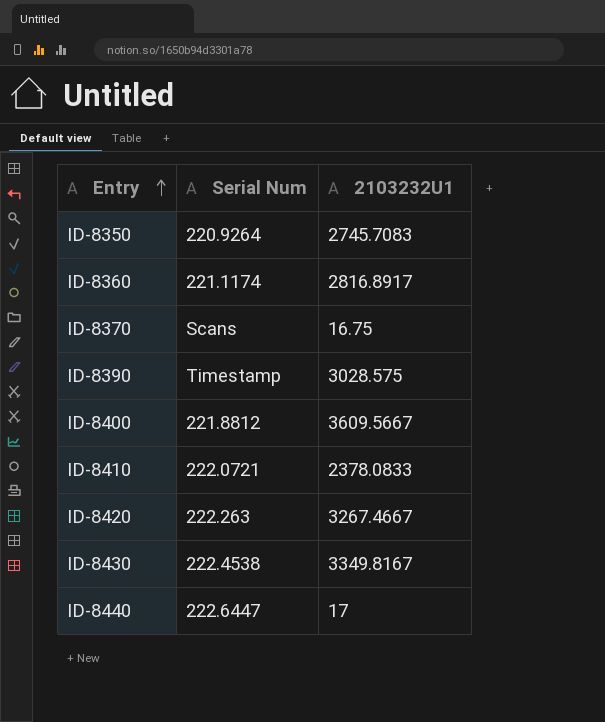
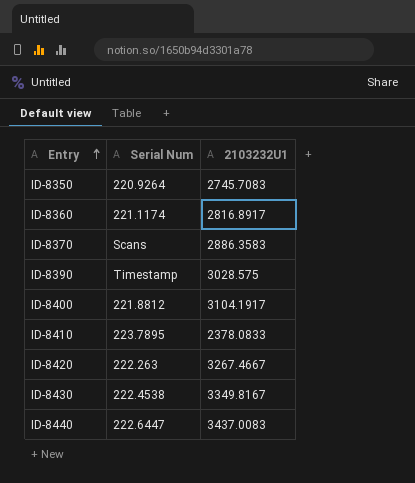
ID-8370 | 2103232U1: 16.75 -> 2886.3583
ID-8400 | 2103232U1: 3609.5667 -> 3104.1917
ID-8410 | Serial Num: 222.0721 -> 223.7895
ID-8440 | 2103232U1: 17 -> 3437.0083

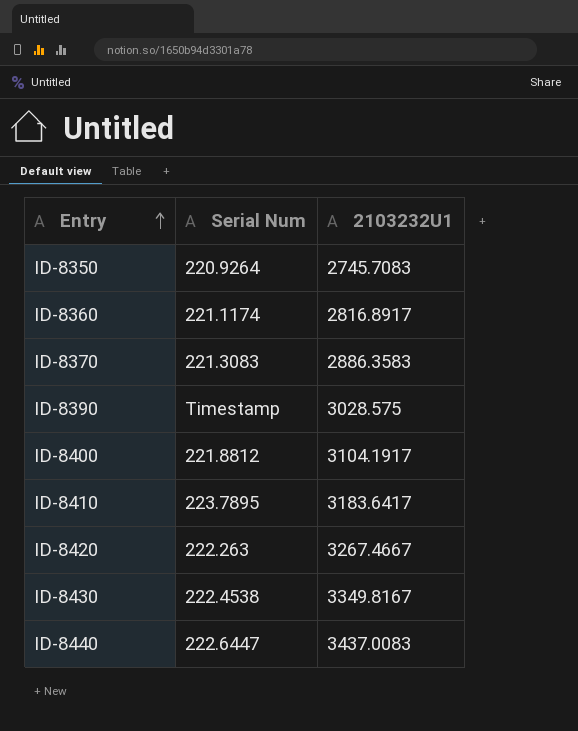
ID-8370 | Serial Num: Scans -> 221.3083
ID-8410 | 2103232U1: 2378.0833 -> 3183.6417

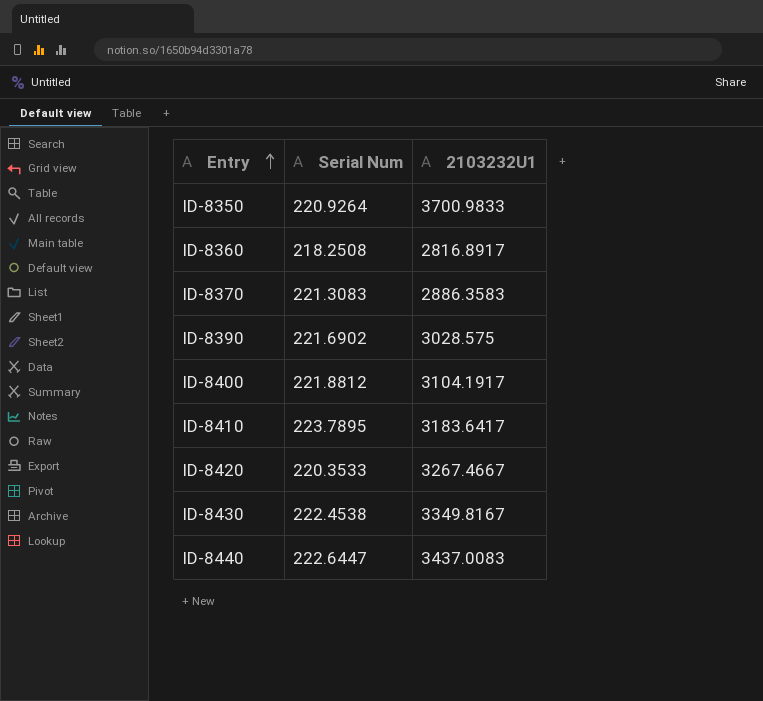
ID-8350 | 2103232U1: 2745.7083 -> 3700.9833
ID-8360 | Serial Num: 221.1174 -> 218.2508
ID-8390 | Serial Num: Timestamp -> 221.6902
ID-8420 | Serial Num: 222.263 -> 220.3533

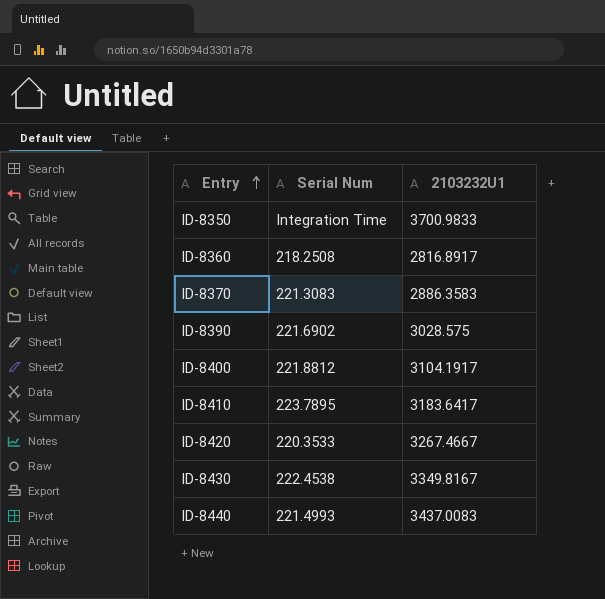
ID-8350 | Serial Num: 220.9264 -> Integration Time
ID-8440 | Serial Num: 222.6447 -> 221.4993

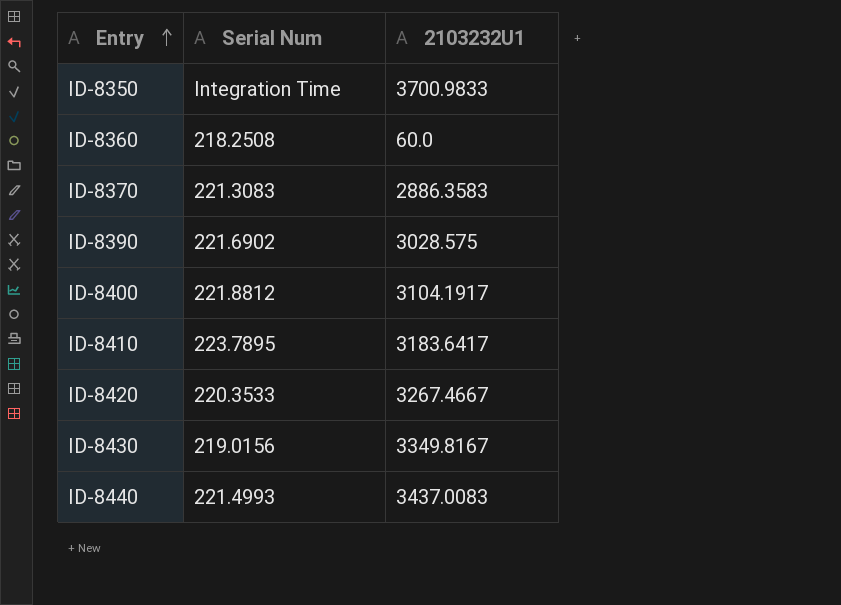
ID-8360 | 2103232U1: 2816.8917 -> 60.0
ID-8430 | Serial Num: 222.4538 -> 219.0156

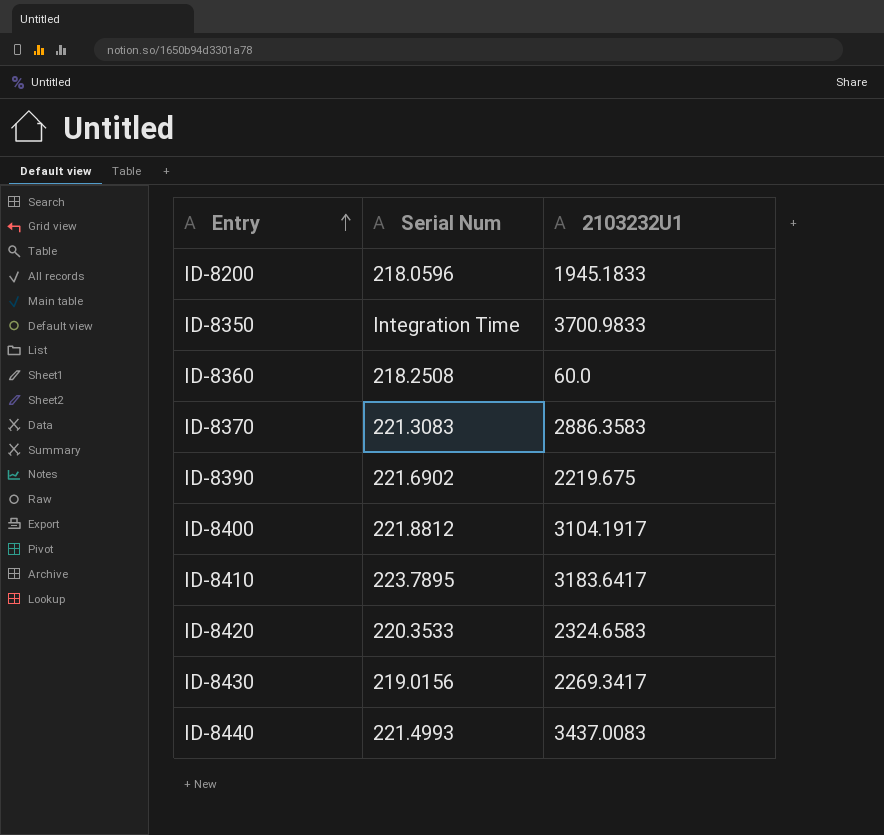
row ID-8200: none -> 218.0596 | 1945.1833
ID-8390 | 2103232U1: 3028.575 -> 2219.675
ID-8420 | 2103232U1: 3267.4667 -> 2324.6583
ID-8430 | 2103232U1: 3349.8167 -> 2269.3417

